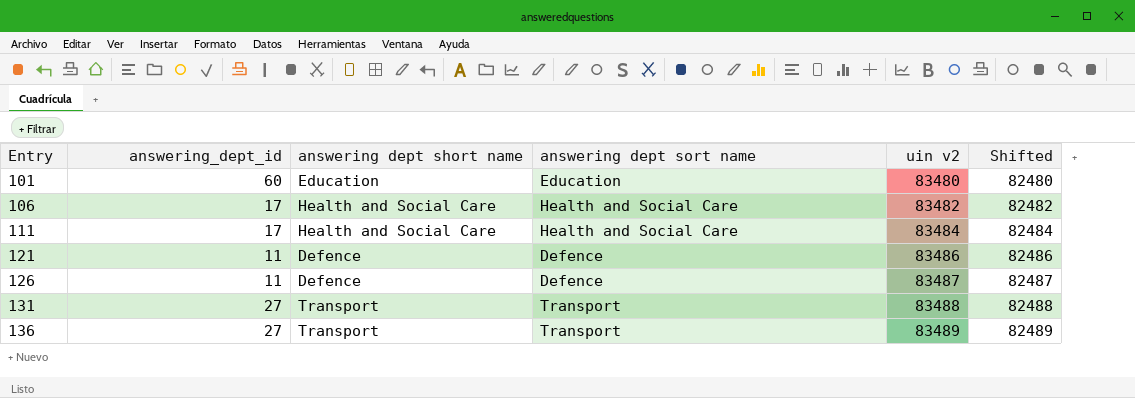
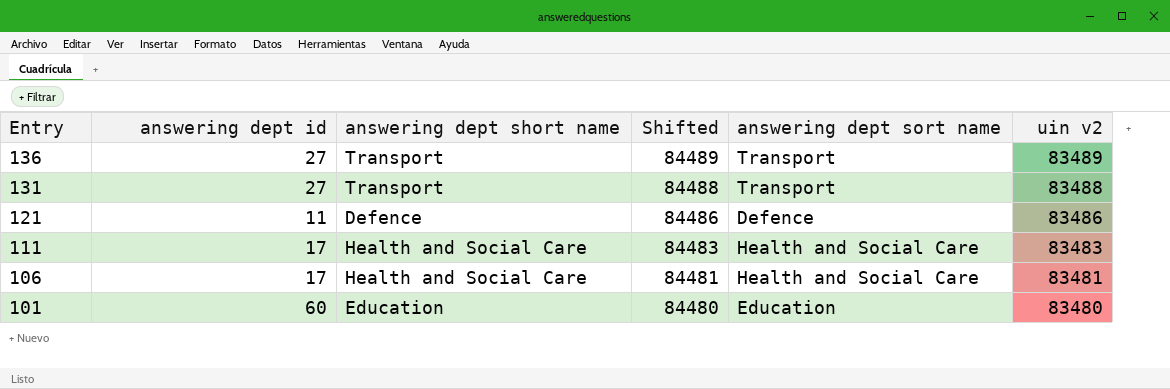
row order: Entry ascending -> Entry descending
column name: answering_dept_id -> answering dept id
column Shifted | formula: [uin v2] - 1000 -> [uin v2] + 1000
column Shifted | position: 6 -> 4
row 126: 11 | Defence | Defence | 83487 | 82487 -> none
111 | uin v2: 83484 -> 83483
106 | uin v2: 83482 -> 83481

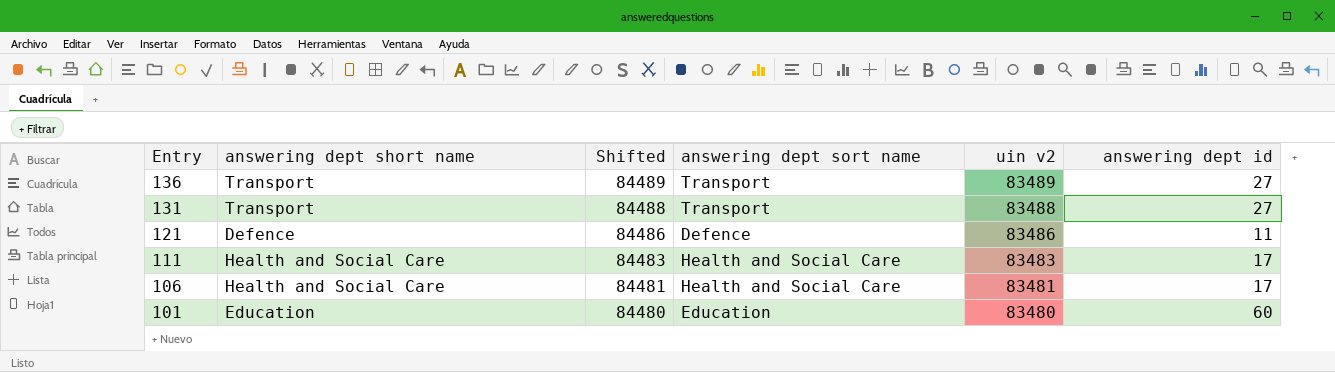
column answering dept id | position: 2 -> 6

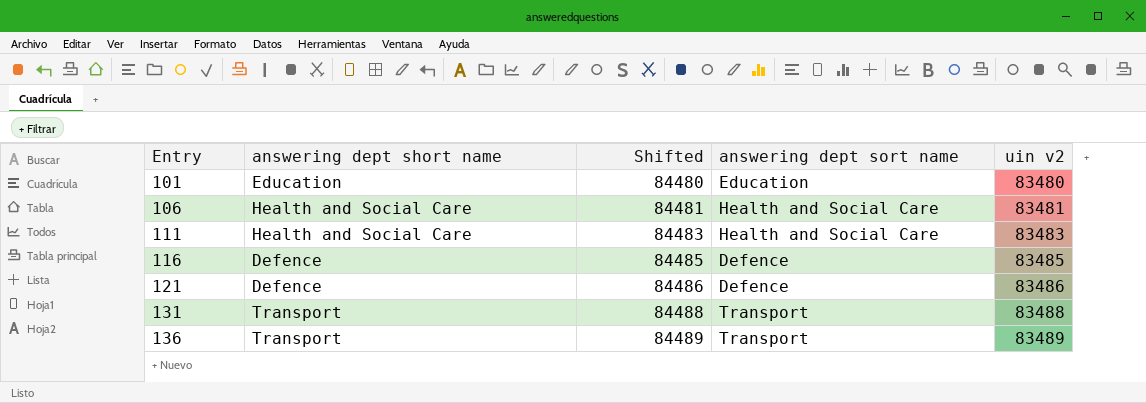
row order: Entry descending -> Entry ascending
column answering dept id | position: 6 -> none
row 116: none -> Defence | 84485 | Defence | 83485

